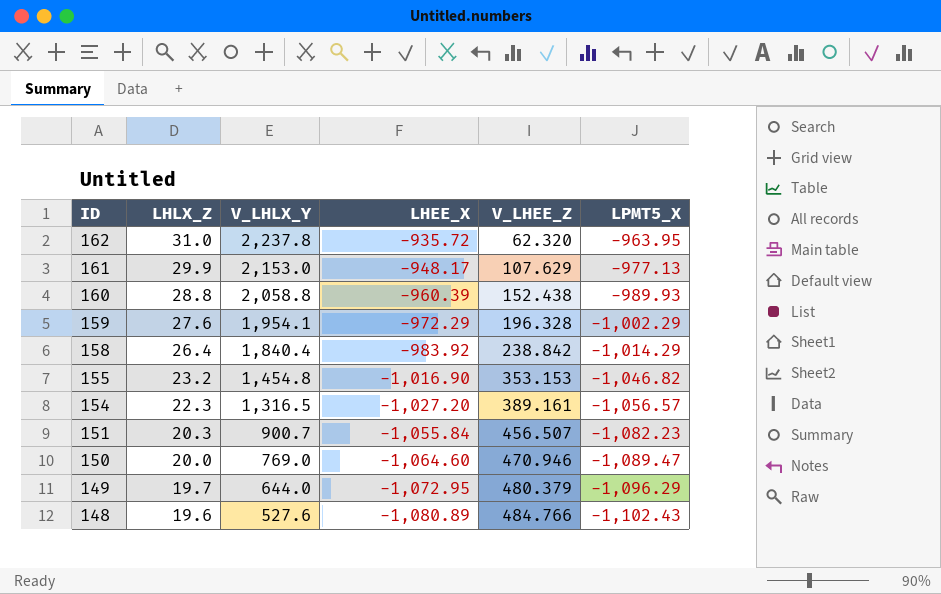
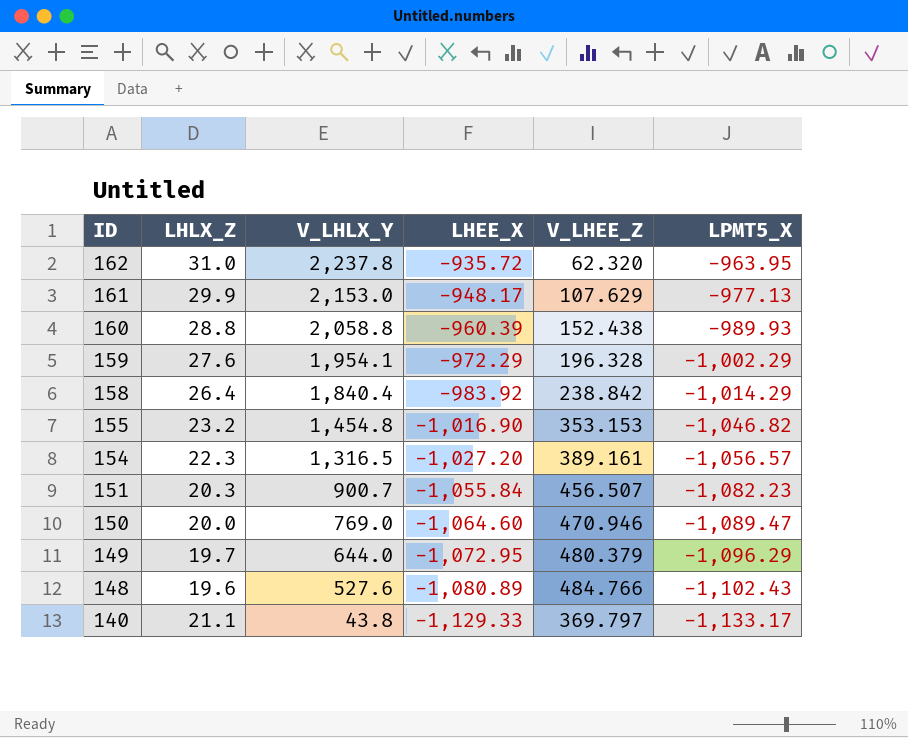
row 140: none -> 21.1 | 43.8 | -1,129.33 | 369.797 | -1,133.17

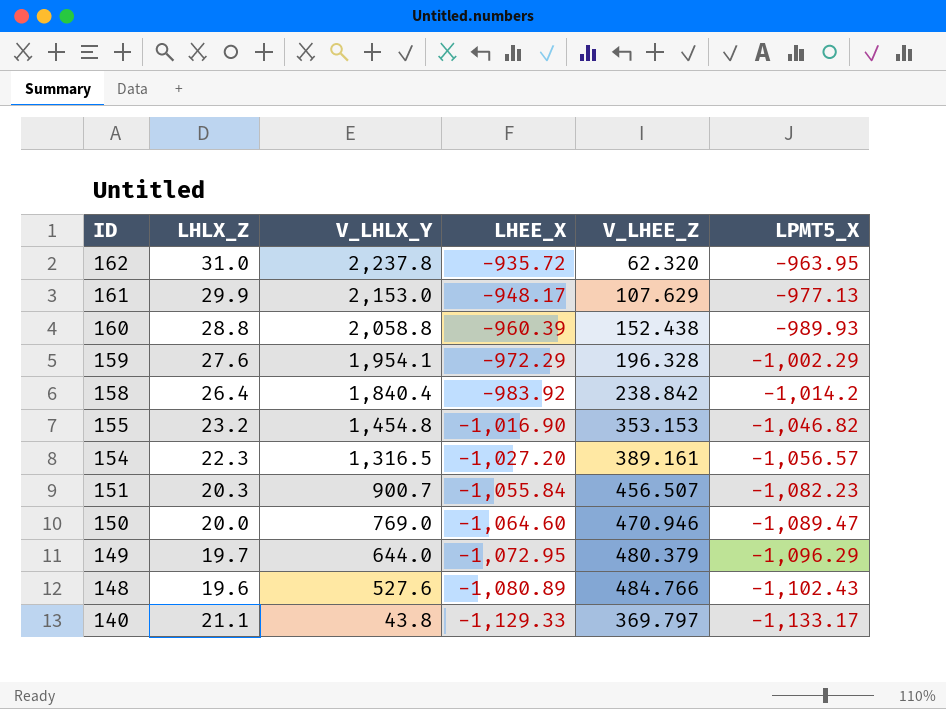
158 | LPMT5_X: -1,014.29 -> -1,014.2

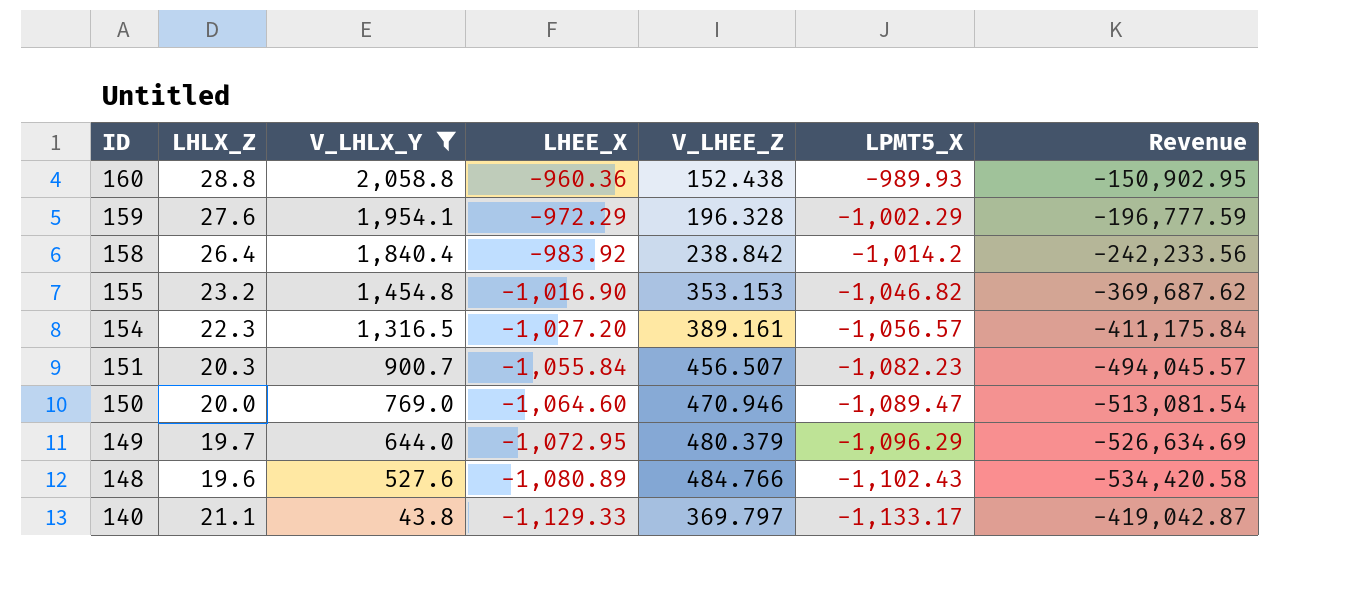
filter: none -> V_LHLX_Y <= 2,058.8
column Revenue | formula: none -> [V_LHEE_Z] * [LPMT5_X]
160 | LHEE_X: -960.39 -> -960.36

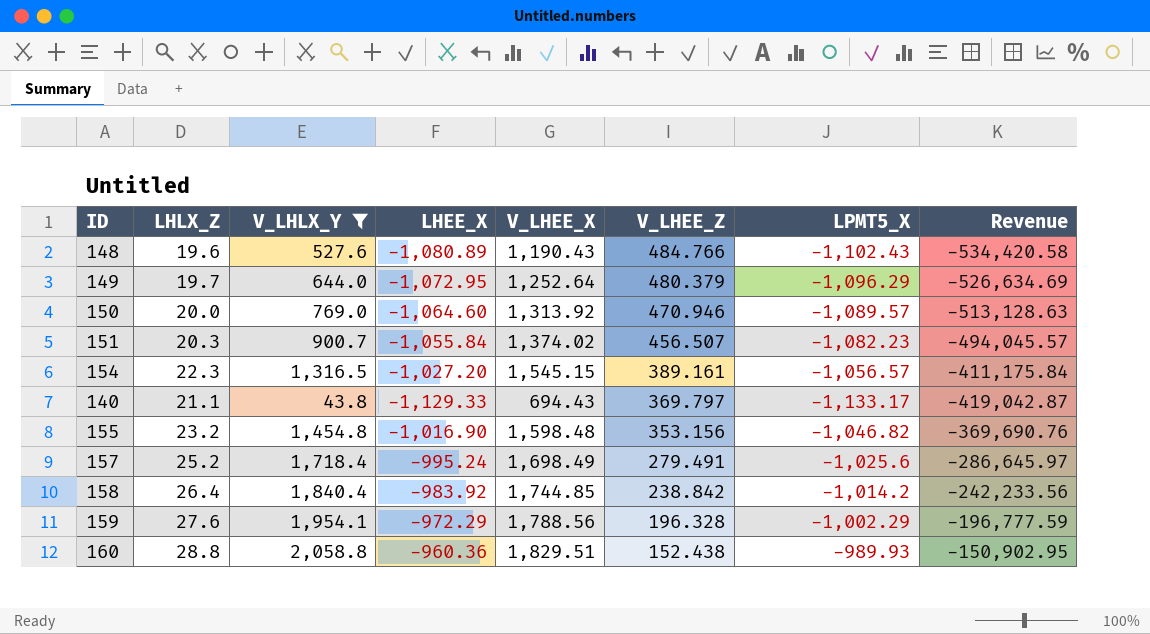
row order: ID descending -> V_LHEE_Z descending
column V_LHEE_X | position: none -> 5
150 | LPMT5_X: -1,089.47 -> -1,089.57
150 | Revenue: -513,081.54 -> -513,128.63
155 | V_LHEE_Z: 353.153 -> 353.156
155 | Revenue: -369,687.62 -> -369,690.76
row 157: none -> 25.2 | 1,718.4 | -995.24 | 1,698.49 | 279.491 | -1,025.6 | -286,645.97

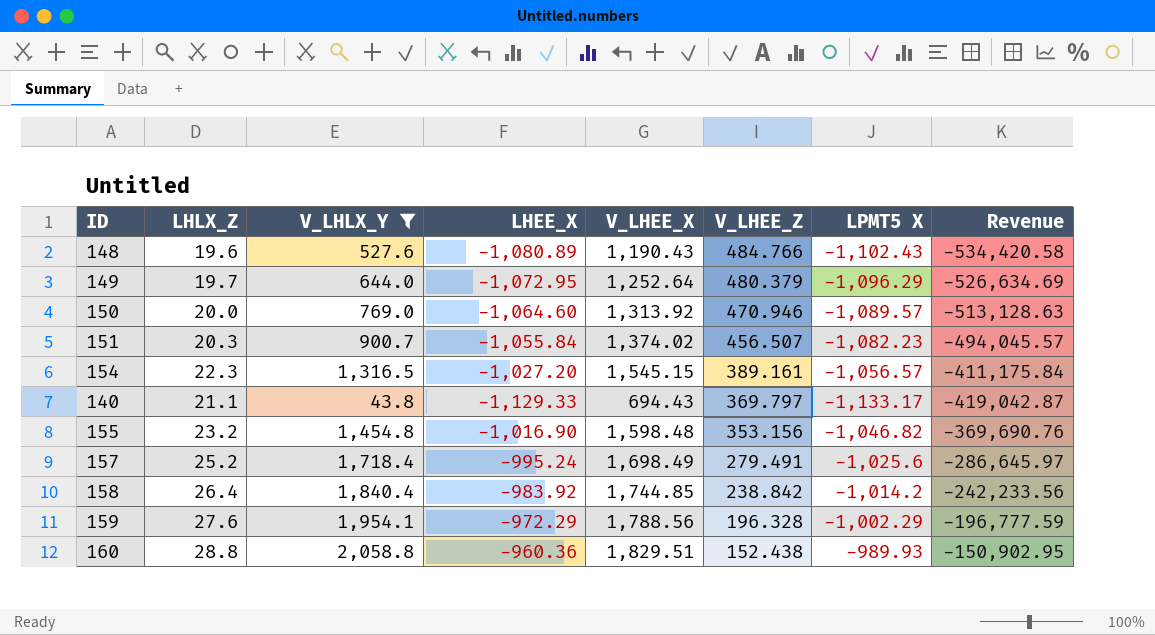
column name: LPMT5_X -> LPMT5 X

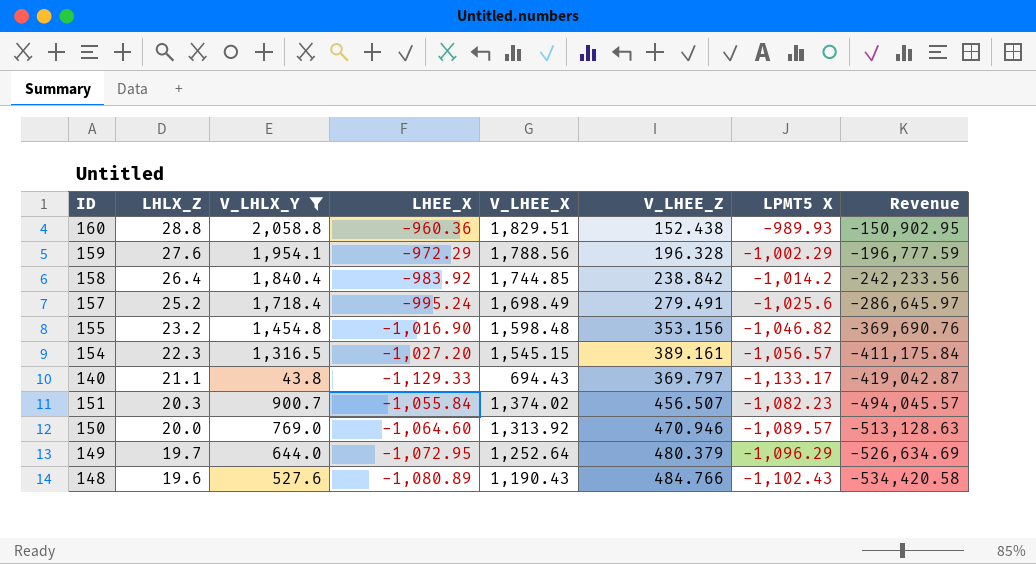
row order: V_LHEE_Z descending -> LHLX_Z descending

